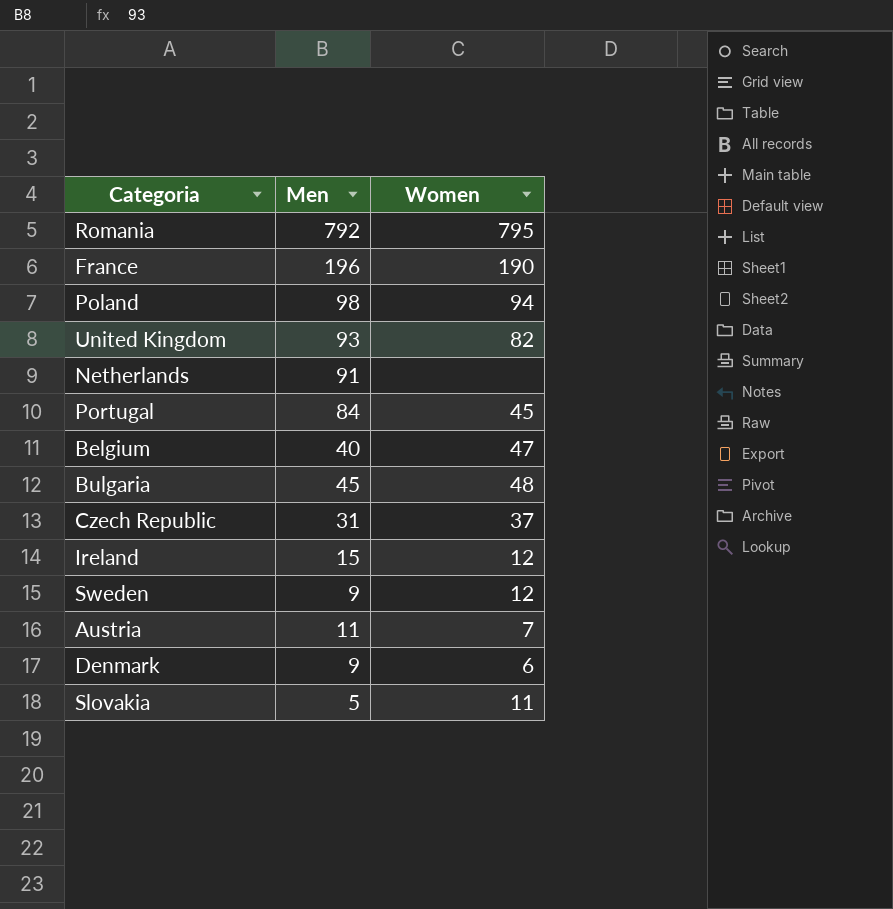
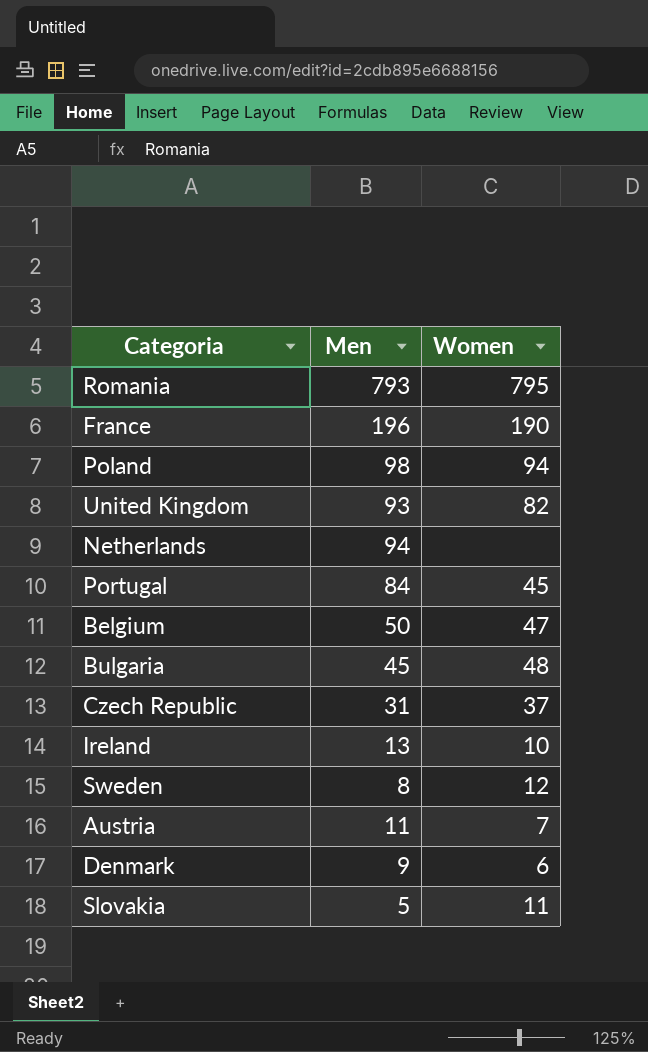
Romania | Men: 792 -> 793
Netherlands | Men: 91 -> 94
Belgium | Men: 40 -> 50
Ireland | Men: 15 -> 13
Ireland | Women: 12 -> 10
Sweden | Men: 9 -> 8

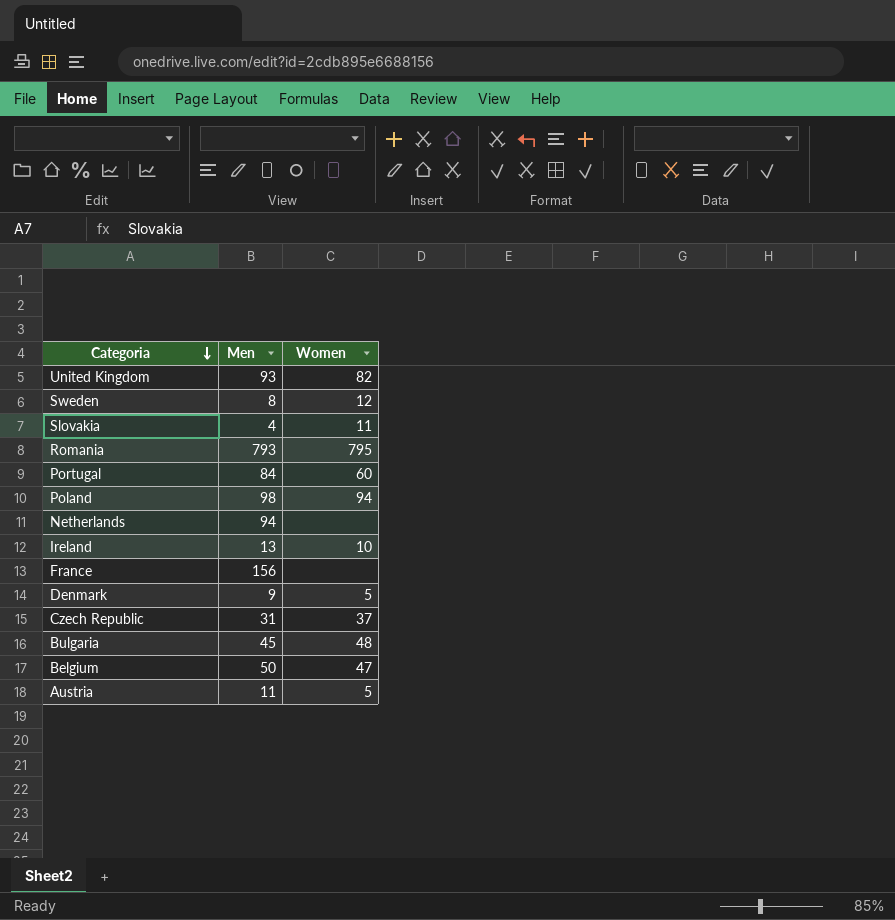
row order: none -> Categoria descending
Slovakia | Men: 5 -> 4
Portugal | Women: 45 -> 60
France | Men: 196 -> 156
France | Women: 190 -> none
Denmark | Women: 6 -> 5
Austria | Women: 7 -> 5

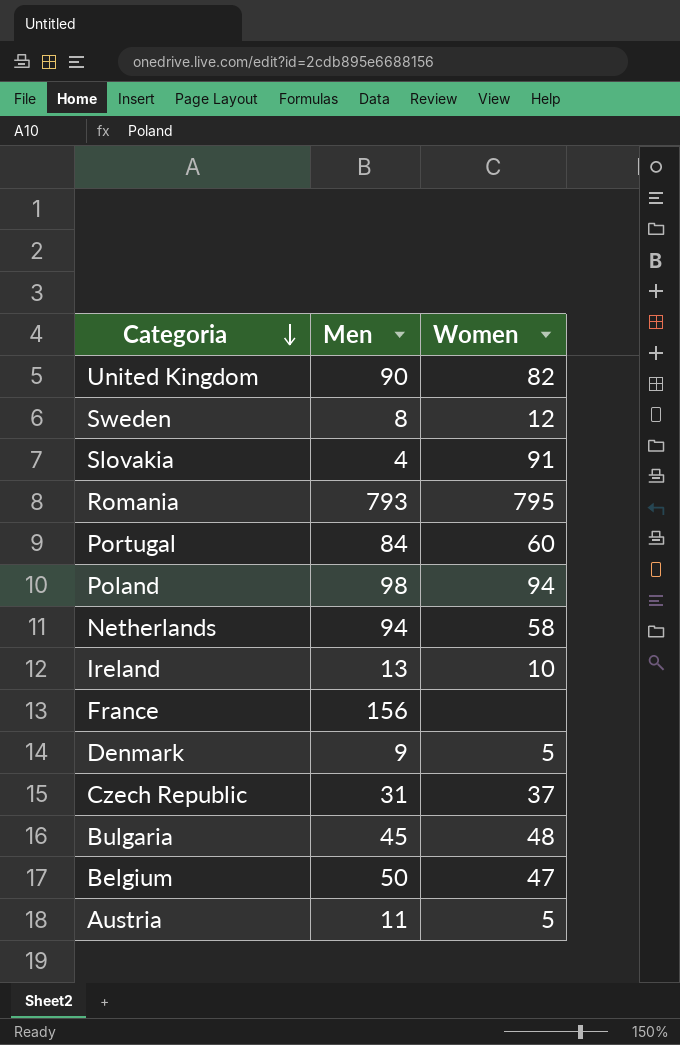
United Kingdom | Men: 93 -> 90
Slovakia | Women: 11 -> 91
Netherlands | Women: none -> 58

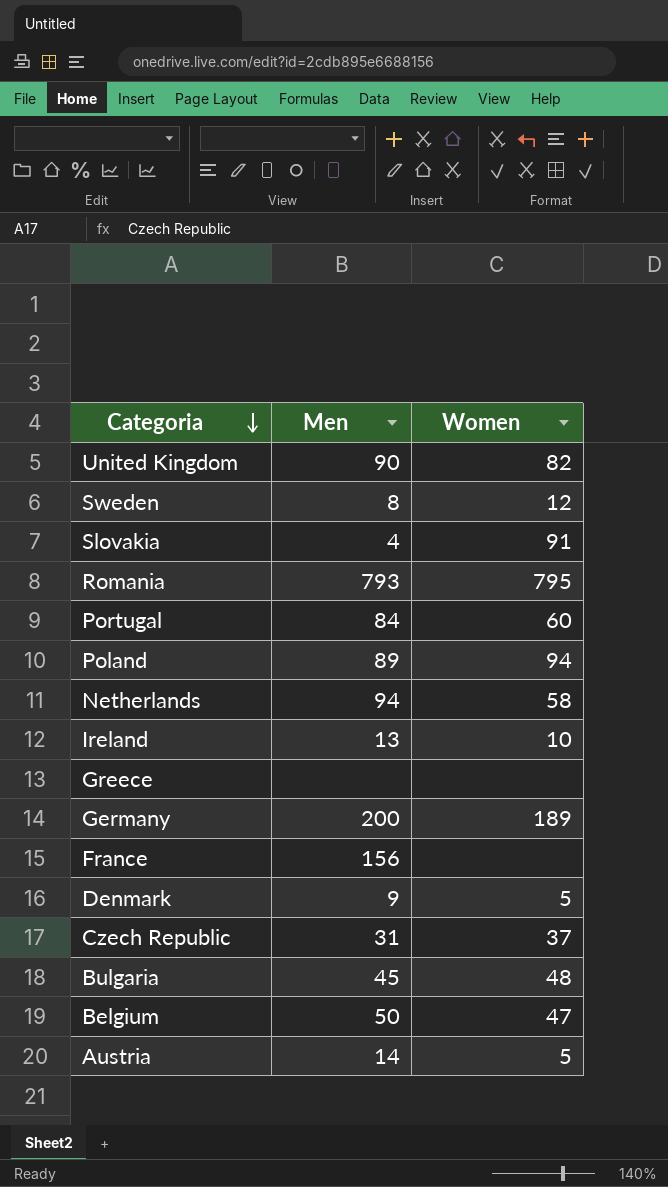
Poland | Men: 98 -> 89
row Greece: none -> none | none
row Germany: none -> 200 | 189
Austria | Men: 11 -> 14

